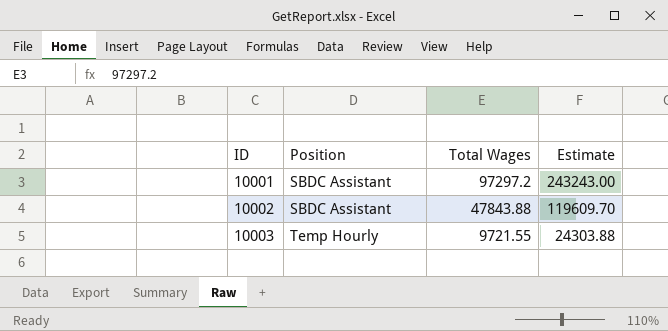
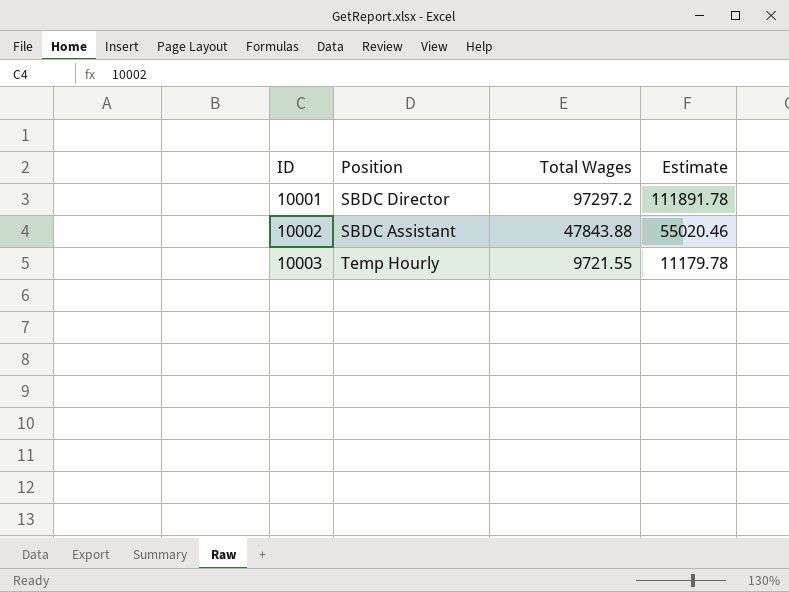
column Estimate | formula: [Total Wages] * 2.5 -> [Total Wages] * 1.15
10001 | Position: SBDC Assistant -> SBDC Director

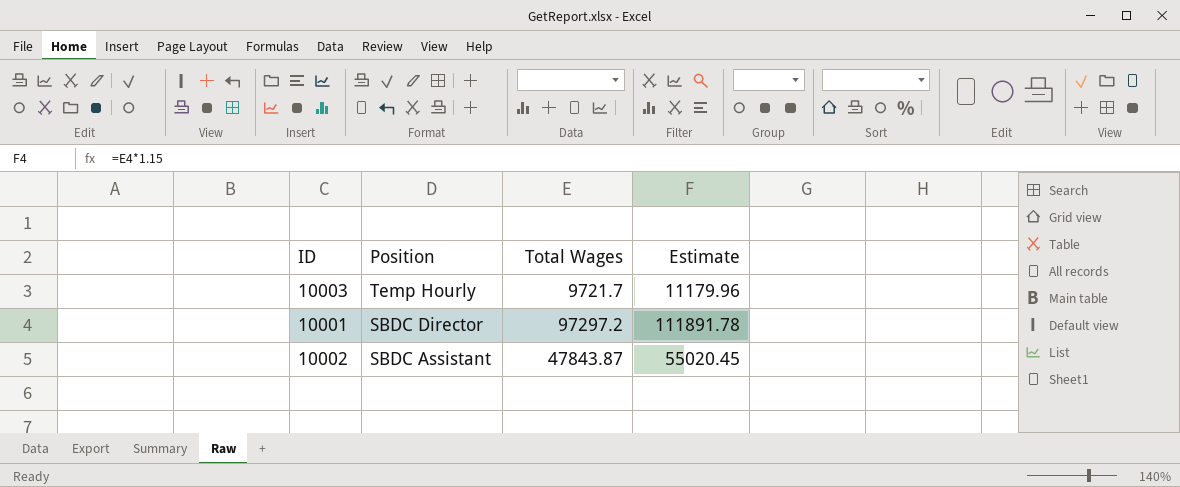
row order: ID ascending -> Position descending
10003 | Total Wages: 9721.55 -> 9721.7
10003 | Estimate: 11179.78 -> 11179.96
10002 | Total Wages: 47843.88 -> 47843.87
10002 | Estimate: 55020.46 -> 55020.45

